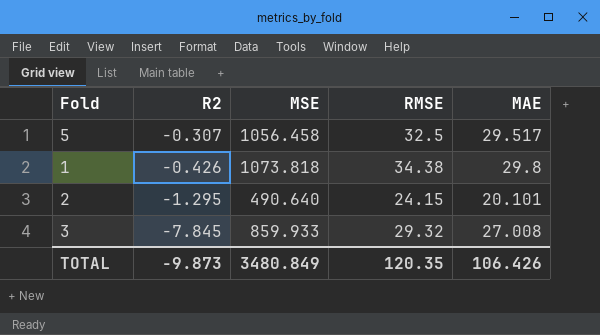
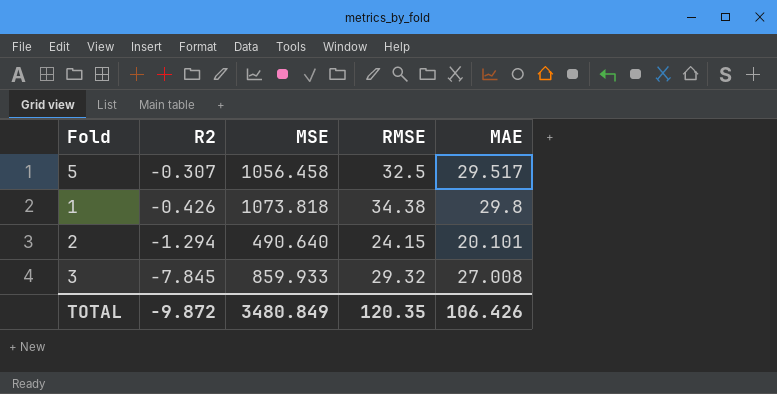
2 | R2: -1.295 -> -1.294
TOTAL | R2: -9.873 -> -9.872

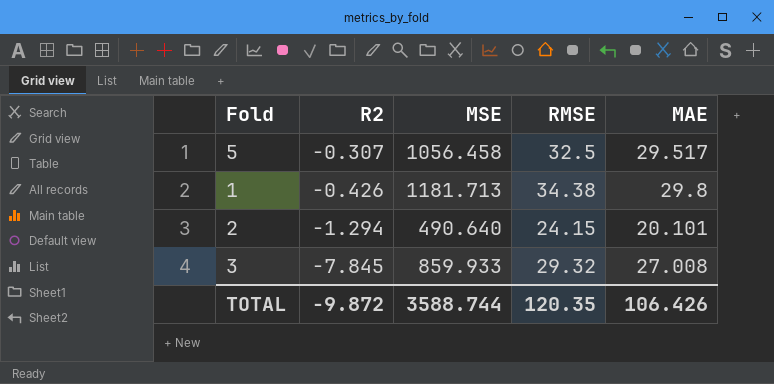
1 | MSE: 1073.818 -> 1181.713
TOTAL | MSE: 3480.849 -> 3588.744

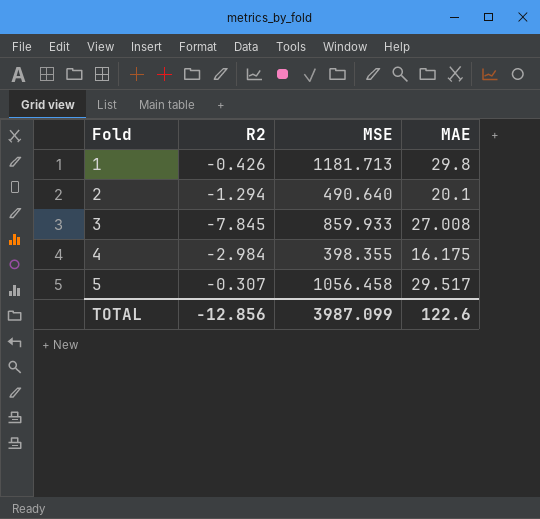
row order: R2 descending -> Fold ascending
column RMSE | position: 4 -> none
2 | MAE: 20.101 -> 20.1
row 4: none -> -2.984 | 398.355 | 16.175
TOTAL | R2: -9.872 -> -12.856
TOTAL | MSE: 3588.744 -> 3987.099
TOTAL | MAE: 106.426 -> 122.6

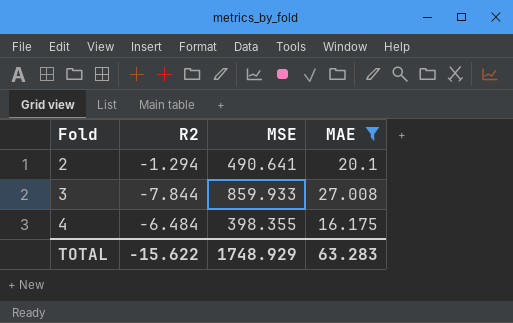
filter: none -> MAE <= 27.008
2 | MSE: 490.640 -> 490.641
3 | R2: -7.845 -> -7.844
4 | R2: -2.984 -> -6.484
TOTAL | R2: -12.856 -> -15.622
TOTAL | MSE: 3987.099 -> 1748.929
TOTAL | MAE: 122.6 -> 63.283

